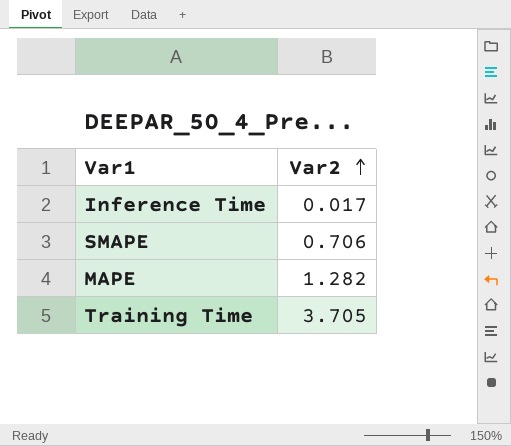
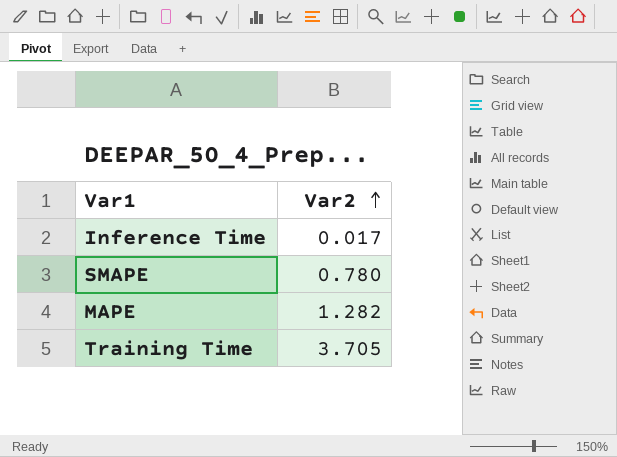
SMAPE | Var2: 0.706 -> 0.780

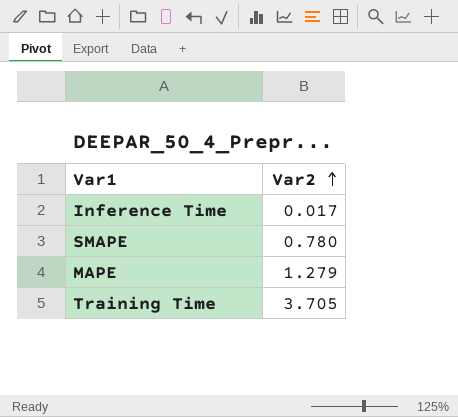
MAPE | Var2: 1.282 -> 1.279

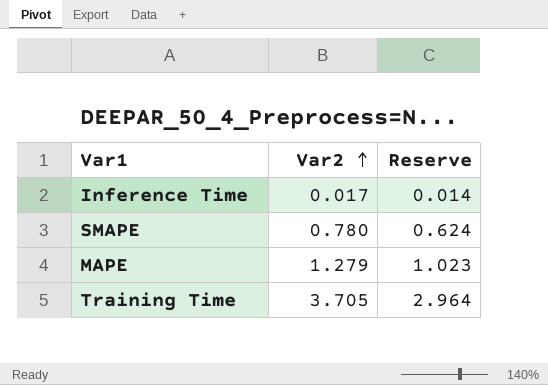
column Reserve | formula: none -> [Var2] * 0.8

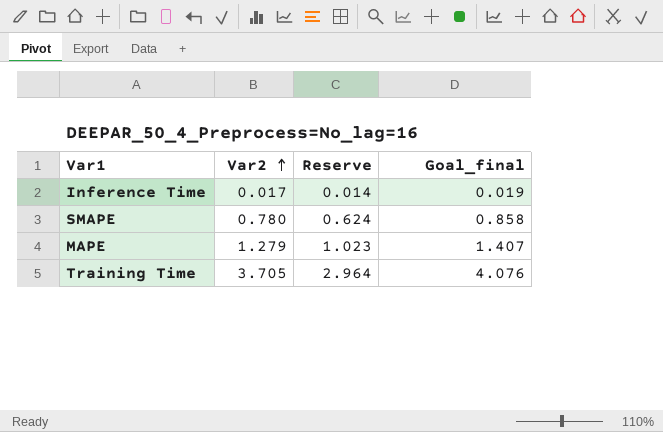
column Goal_final | formula: none -> [Var2] * 1.1

